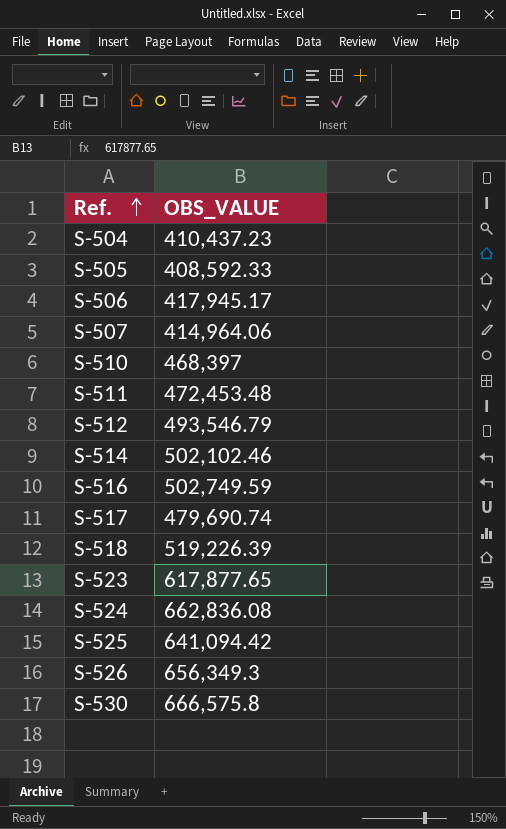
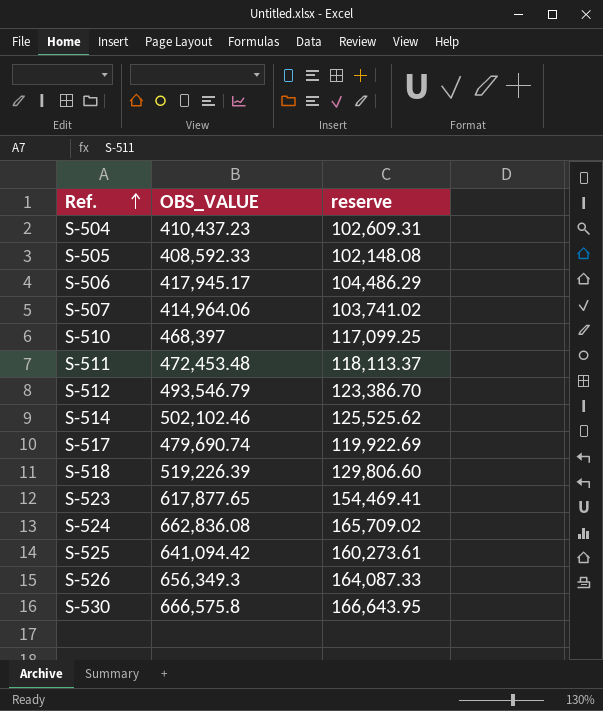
column reserve | formula: none -> [OBS_VALUE] * 0.25
row S-516: 502,749.59 -> none

